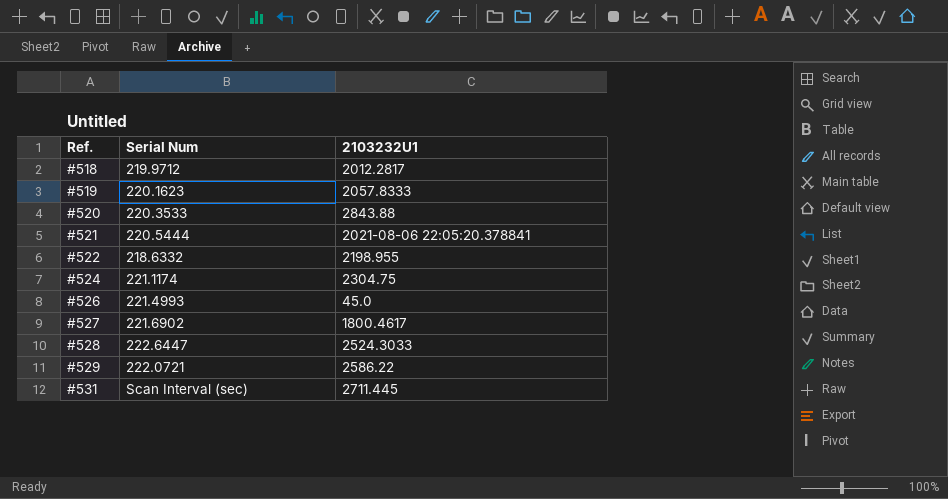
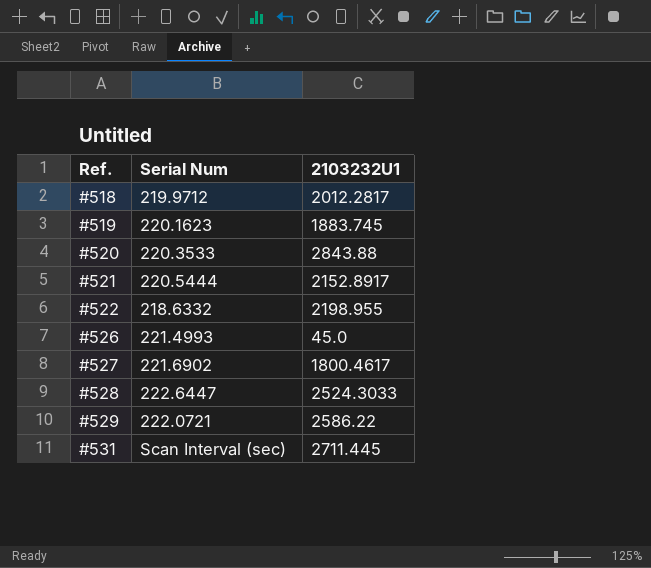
row #524: 221.1174 | 2304.75 -> none
#519 | 2103232U1: 2057.8333 -> 1883.745
#521 | 2103232U1: 2021-08-06 22:05:20.378841 -> 2152.8917

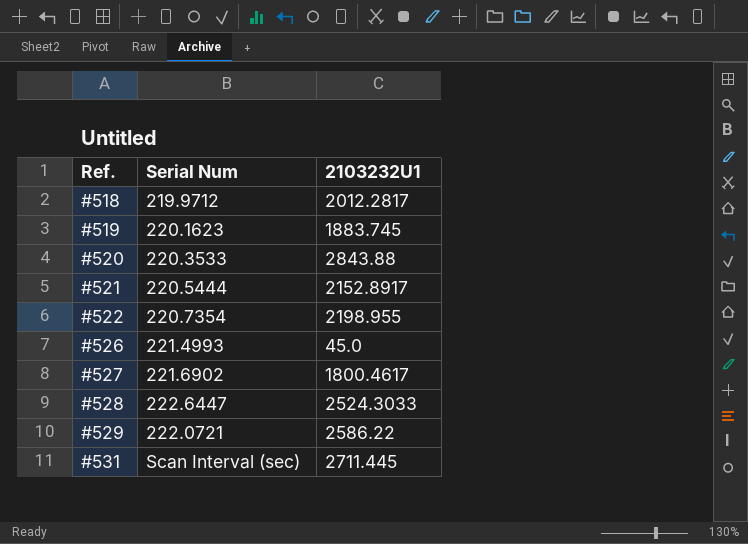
#522 | Serial Num: 218.6332 -> 220.7354

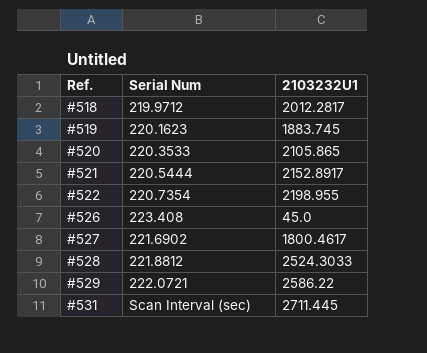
#520 | 2103232U1: 2843.88 -> 2105.865
#526 | Serial Num: 221.4993 -> 223.408
#528 | Serial Num: 222.6447 -> 221.8812

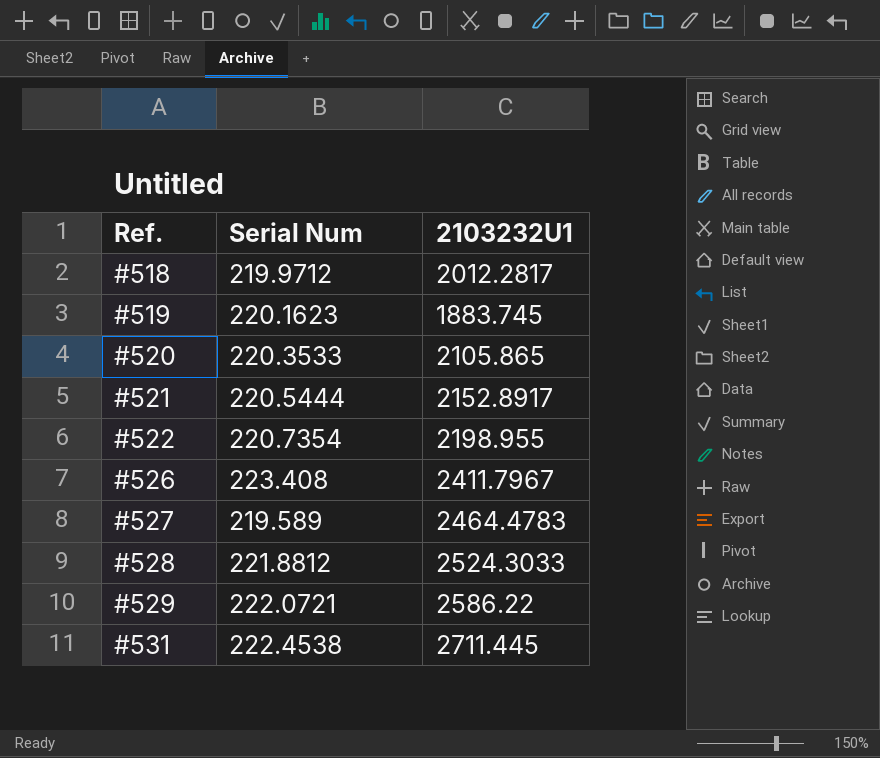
#526 | 2103232U1: 45.0 -> 2411.7967
#527 | Serial Num: 221.6902 -> 219.589
#527 | 2103232U1: 1800.4617 -> 2464.4783
#531 | Serial Num: Scan Interval (sec) -> 222.4538

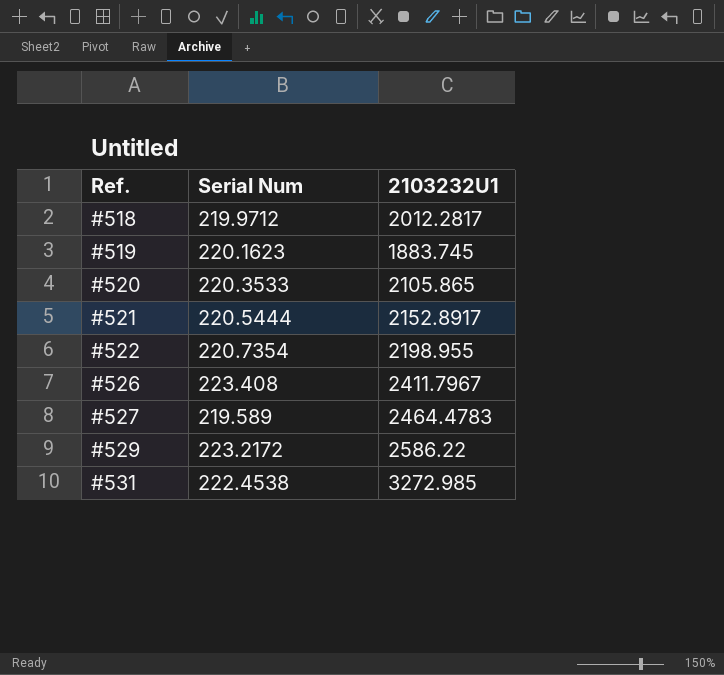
row #528: 221.8812 | 2524.3033 -> none
#529 | Serial Num: 222.0721 -> 223.2172
#531 | 2103232U1: 2711.445 -> 3272.985

